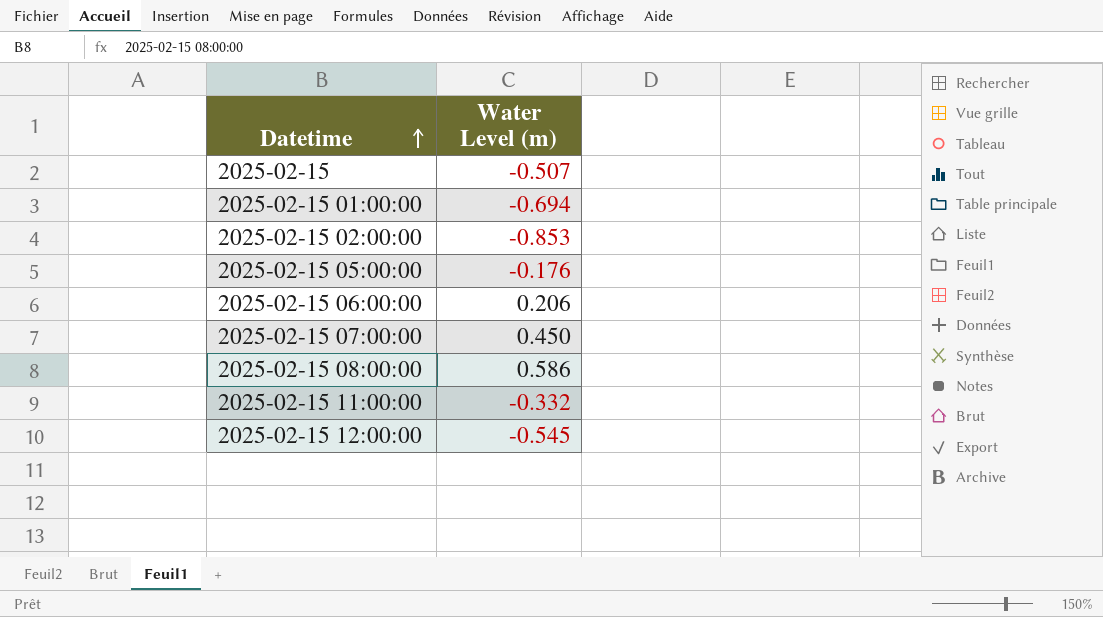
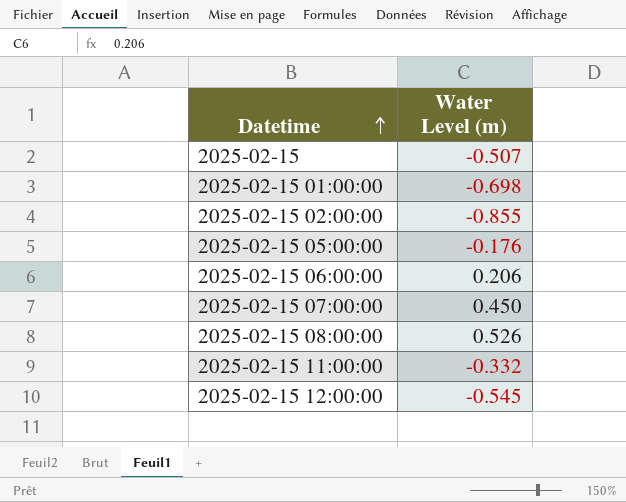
2025-02-15 01:00:00 | Water Level (m): -0.694 -> -0.698
2025-02-15 02:00:00 | Water Level (m): -0.853 -> -0.855
2025-02-15 08:00:00 | Water Level (m): 0.586 -> 0.526

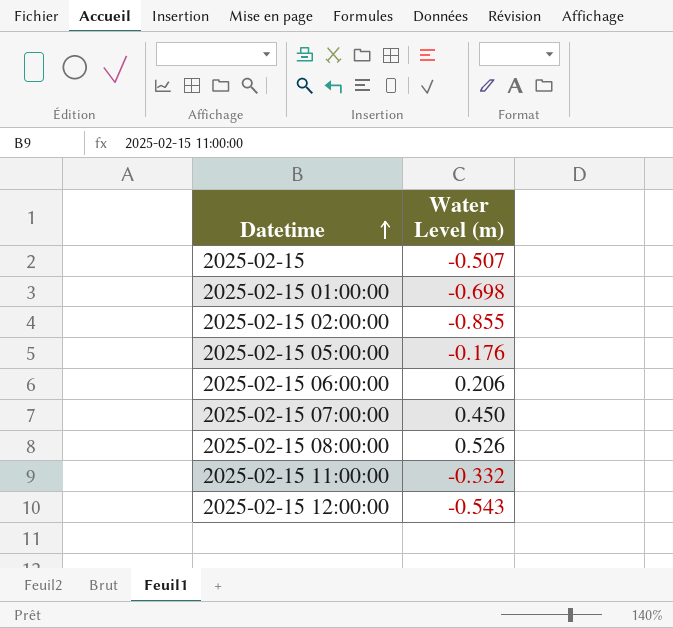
2025-02-15 12:00:00 | Water Level (m): -0.545 -> -0.543

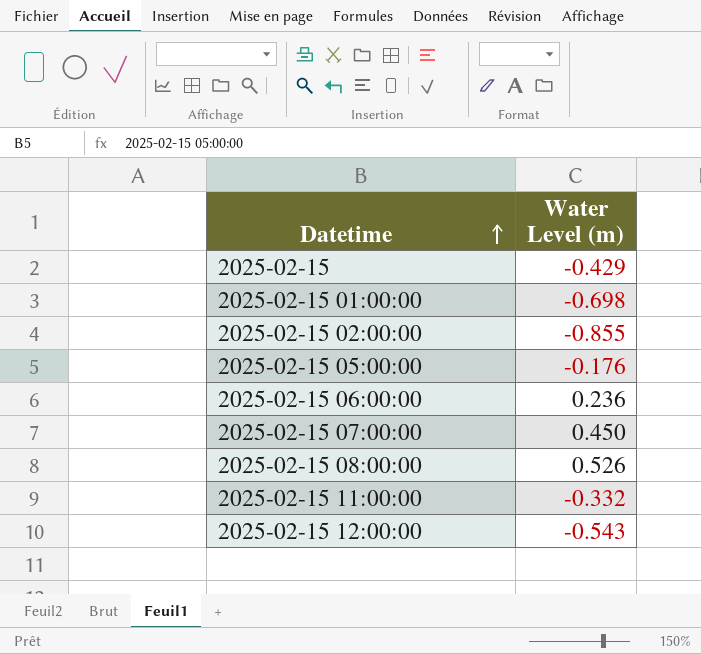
2025-02-15 | Water Level (m): -0.507 -> -0.429
2025-02-15 06:00:00 | Water Level (m): 0.206 -> 0.236

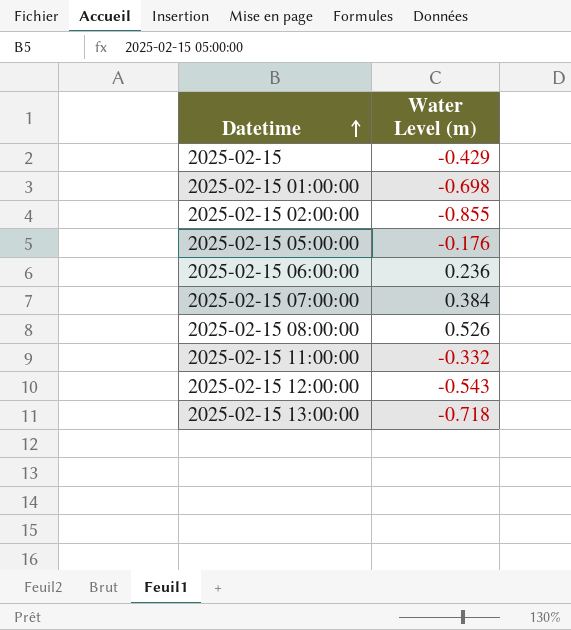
2025-02-15 07:00:00 | Water Level (m): 0.450 -> 0.384
row 2025-02-15 13:00:00: none -> -0.718

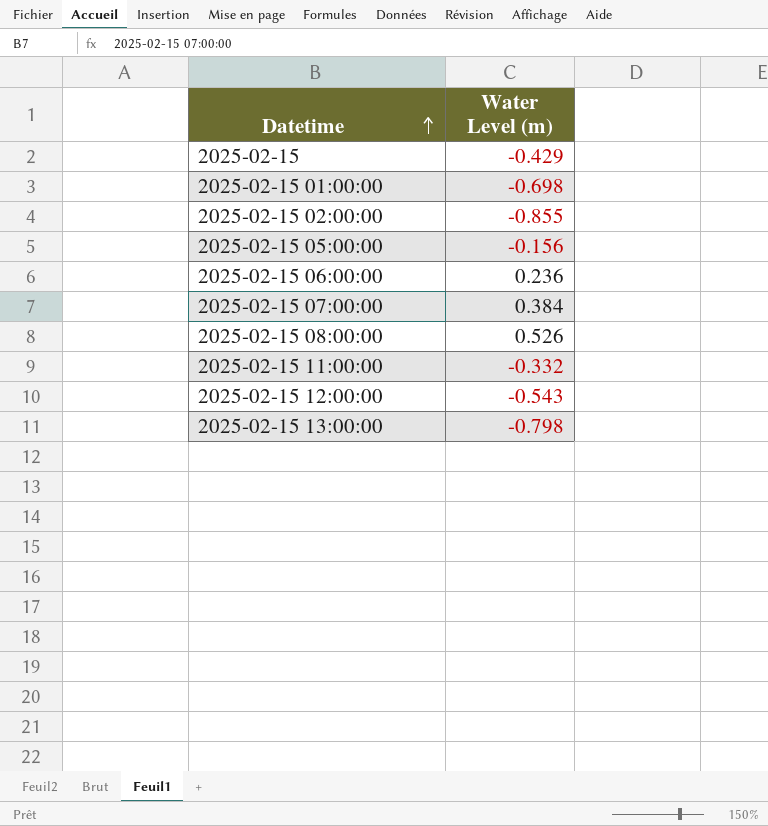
2025-02-15 05:00:00 | Water Level (m): -0.176 -> -0.156
2025-02-15 13:00:00 | Water Level (m): -0.718 -> -0.798

